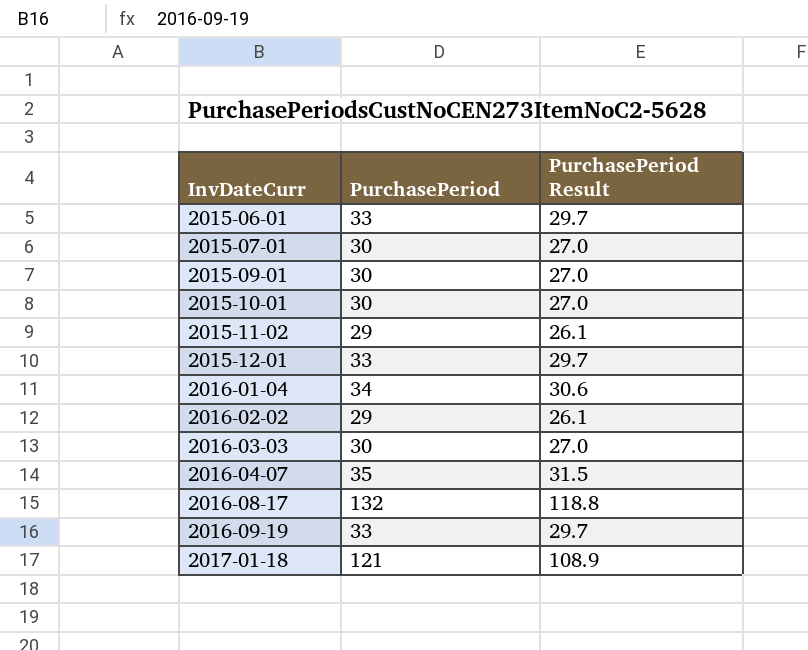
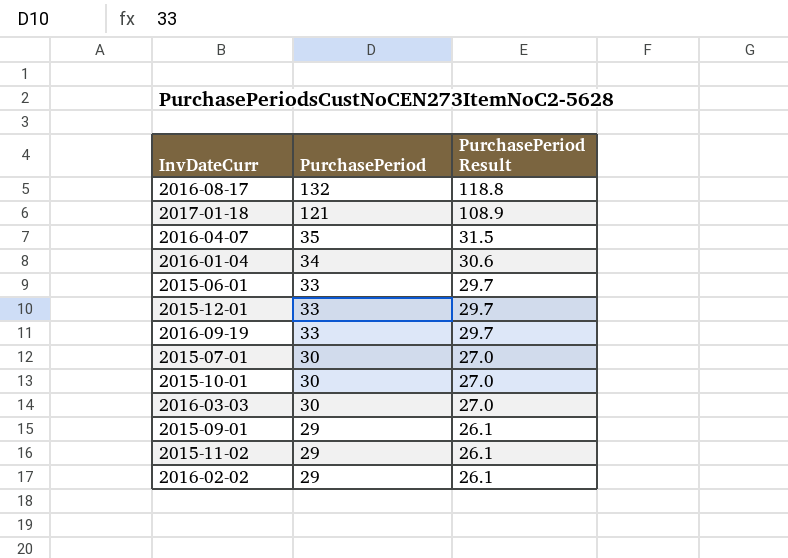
row order: InvDateCurr ascending -> PurchasePeriod descending
2015-09-01 | PurchasePeriod: 30 -> 29
2015-09-01 | PurchasePeriod Result: 27.0 -> 26.1

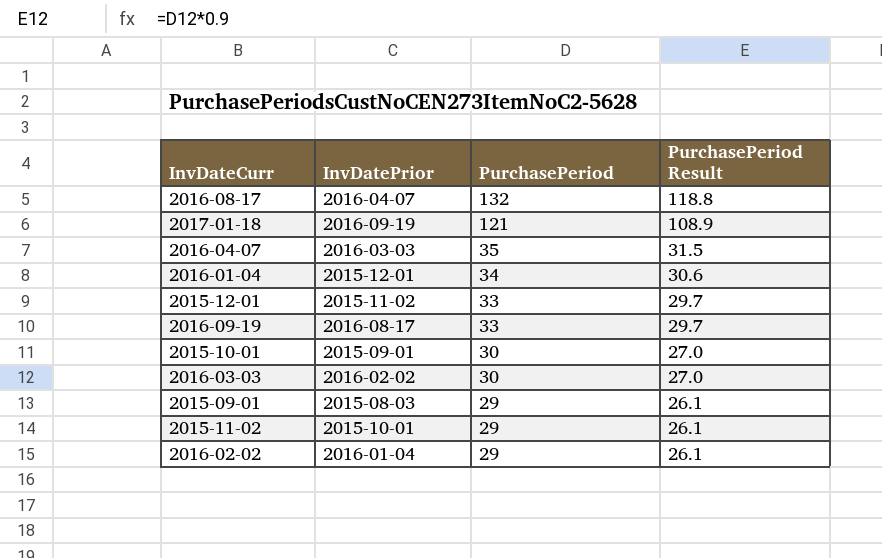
column InvDatePrior | position: none -> 2
row 2015-06-01: 33 | 29.7 -> none
row 2015-07-01: 30 | 27.0 -> none

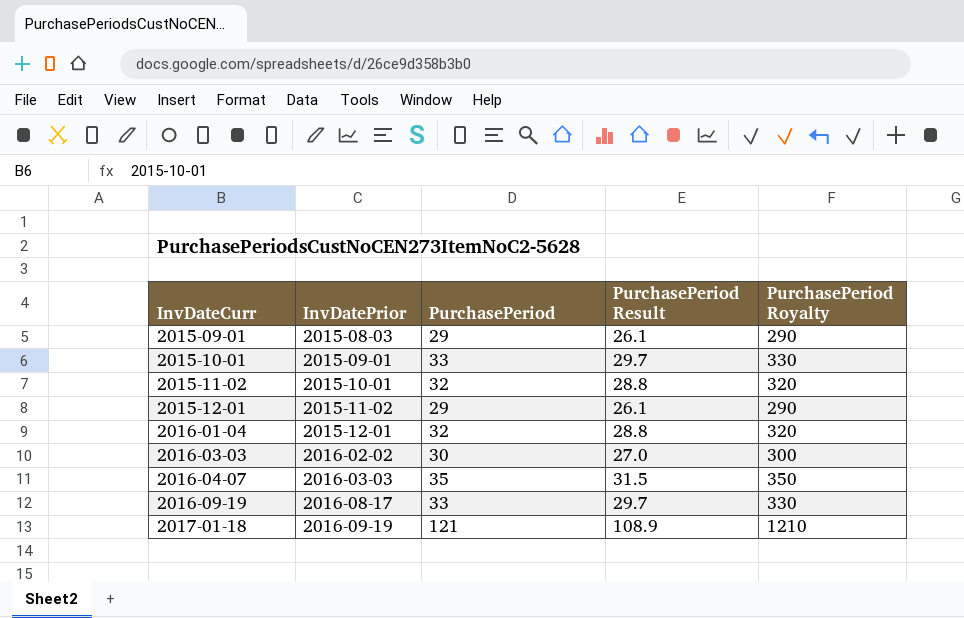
row order: PurchasePeriod descending -> InvDateCurr ascending
column PurchasePeriod Royalty | formula: none -> [PurchasePeriod] * 10
row 2016-08-17: 2016-04-07 | 132 | 118.8 -> none
row 2016-02-02: 2016-01-04 | 29 | 26.1 -> none
2015-10-01 | PurchasePeriod: 30 -> 33
2015-10-01 | PurchasePeriod Result: 27.0 -> 29.7
2015-11-02 | PurchasePeriod: 29 -> 32
2015-11-02 | PurchasePeriod Result: 26.1 -> 28.8
2015-12-01 | PurchasePeriod: 33 -> 29
2015-12-01 | PurchasePeriod Result: 29.7 -> 26.1
2016-01-04 | PurchasePeriod: 34 -> 32
2016-01-04 | PurchasePeriod Result: 30.6 -> 28.8

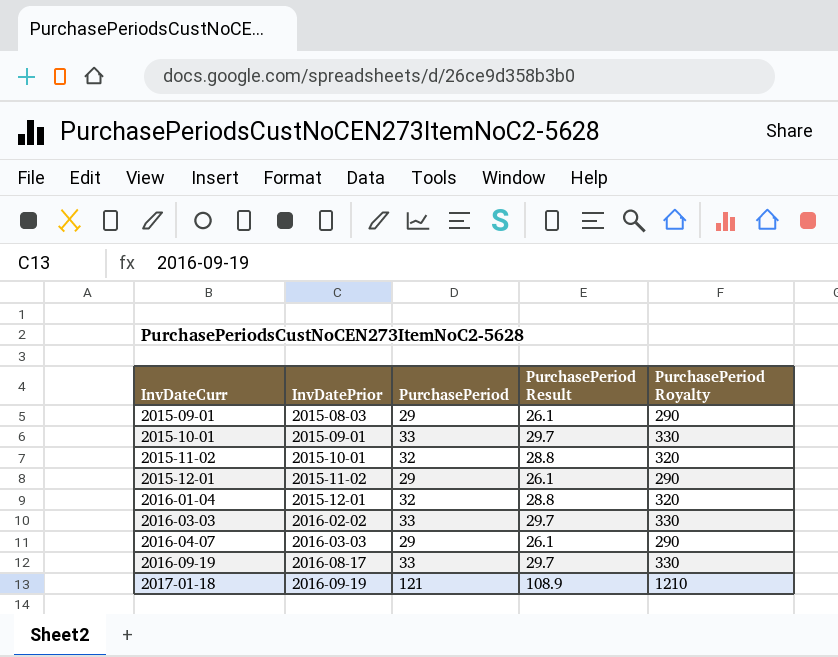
2016-03-03 | PurchasePeriod: 30 -> 33
2016-03-03 | PurchasePeriod Result: 27.0 -> 29.7
2016-03-03 | PurchasePeriod Royalty: 300 -> 330
2016-04-07 | PurchasePeriod: 35 -> 29
2016-04-07 | PurchasePeriod Result: 31.5 -> 26.1
2016-04-07 | PurchasePeriod Royalty: 350 -> 290

